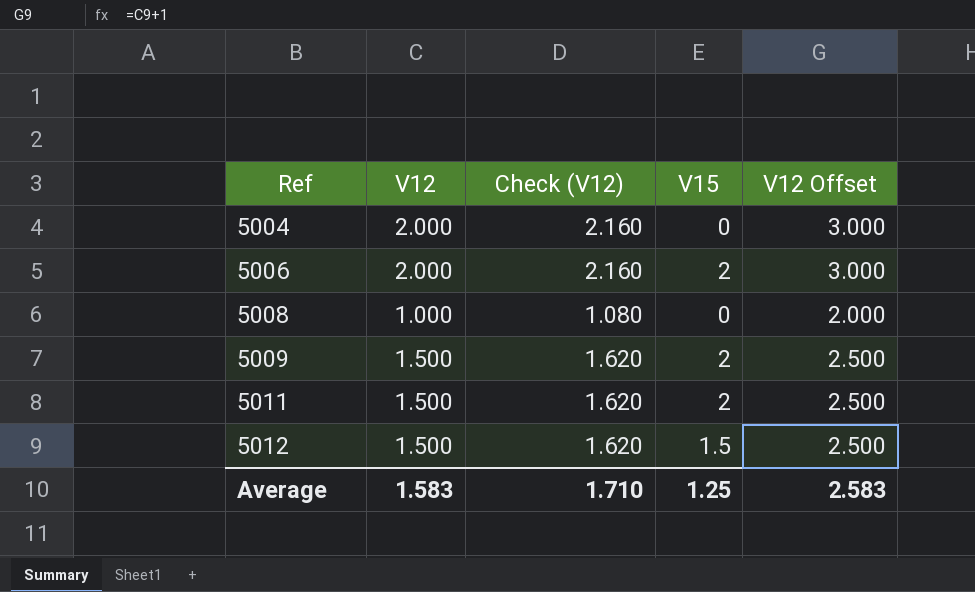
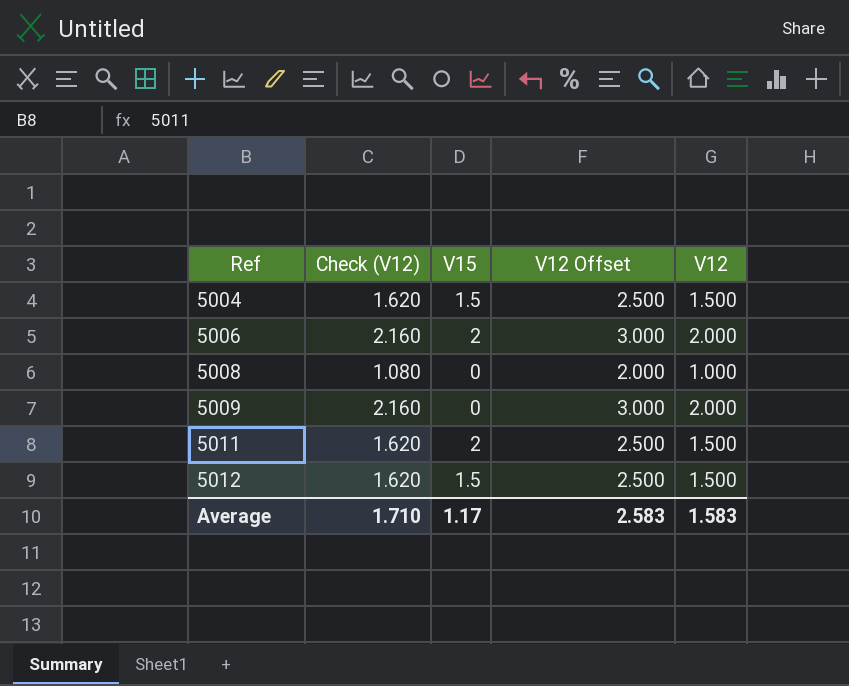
column V12 | position: 2 -> 5
5004 | Check (V12): 2.160 -> 1.620
5004 | V15: 0 -> 1.5
5004 | V12 Offset: 3.000 -> 2.500
5004 | V12: 2.000 -> 1.500
5009 | Check (V12): 1.620 -> 2.160
5009 | V15: 2 -> 0
5009 | V12 Offset: 2.500 -> 3.000
5009 | V12: 1.500 -> 2.000
Average | V15: 1.25 -> 1.17

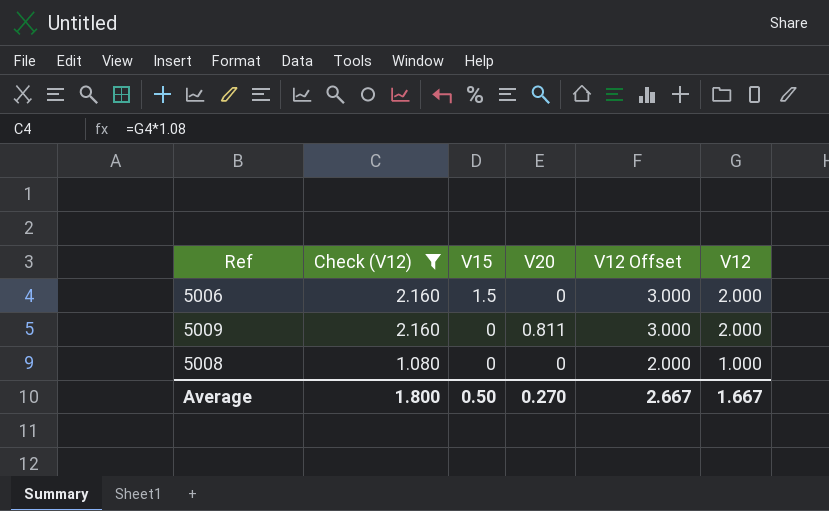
filter: none -> Check (V12) != 1.620
row order: Ref ascending -> Check (V12) descending
column V20 | position: none -> 4
5006 | V15: 2 -> 1.5
Average | Check (V12): 1.710 -> 1.800
Average | V15: 1.17 -> 0.50
Average | V12 Offset: 2.583 -> 2.667
Average | V12: 1.583 -> 1.667

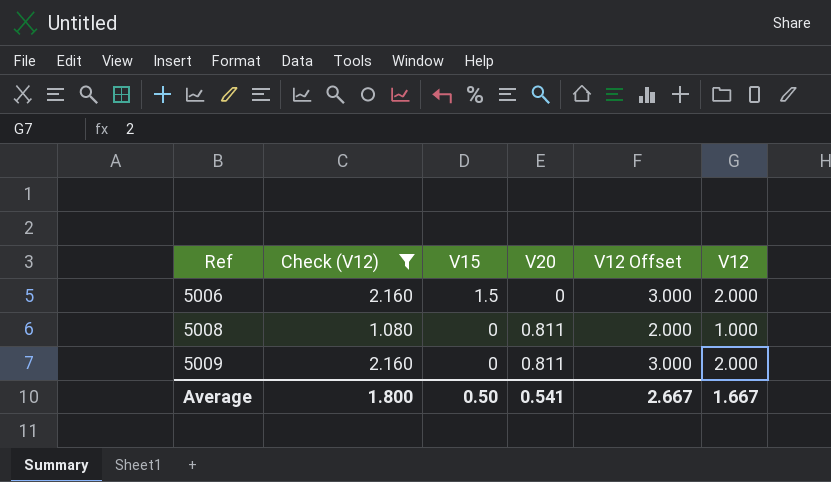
row order: Check (V12) descending -> Ref ascending
5008 | V20: 0 -> 0.811
Average | V20: 0.270 -> 0.541

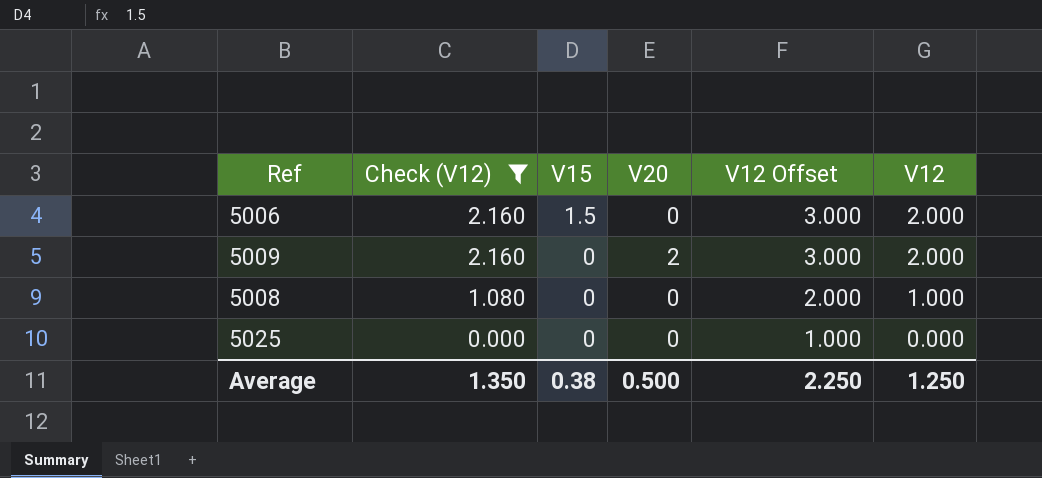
row order: Ref ascending -> Check (V12) descending
5009 | V20: 0.811 -> 2
5008 | V20: 0.811 -> 0
row 5025: none -> 0.000 | 0 | 0 | 1.000 | 0.000
Average | Check (V12): 1.800 -> 1.350
Average | V15: 0.50 -> 0.38
Average | V20: 0.541 -> 0.500
Average | V12 Offset: 2.667 -> 2.250
Average | V12: 1.667 -> 1.250

